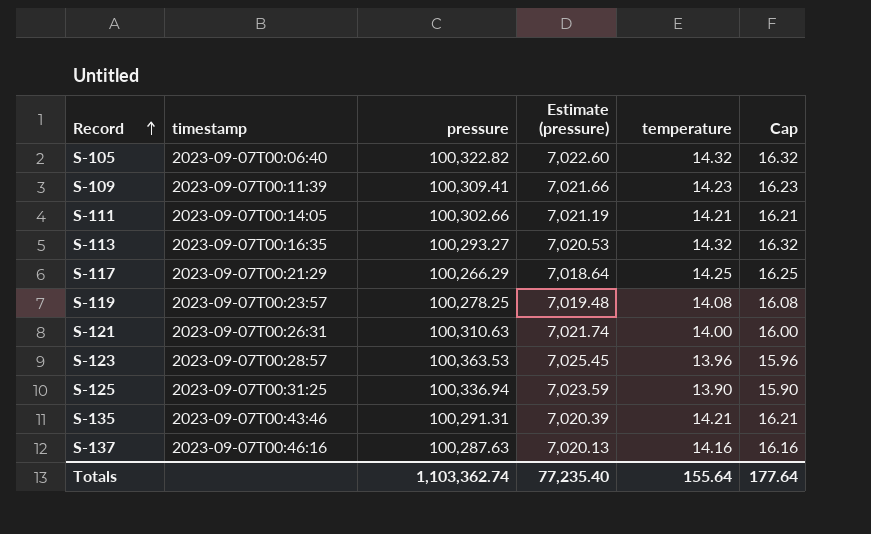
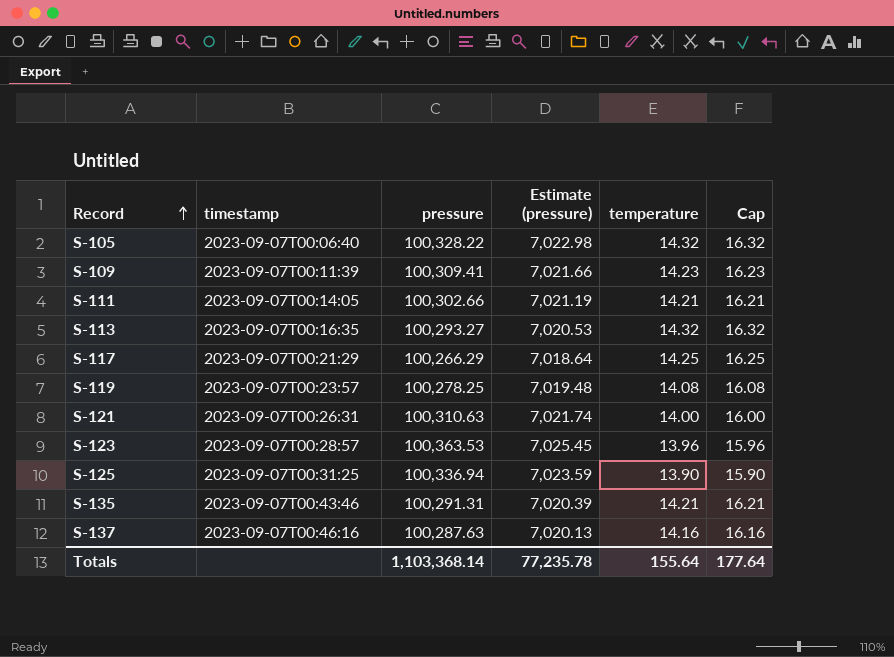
S-105 | pressure: 100,322.82 -> 100,328.22
S-105 | Estimate (pressure): 7,022.60 -> 7,022.98
Totals | pressure: 1,103,362.74 -> 1,103,368.14
Totals | Estimate (pressure): 77,235.40 -> 77,235.78

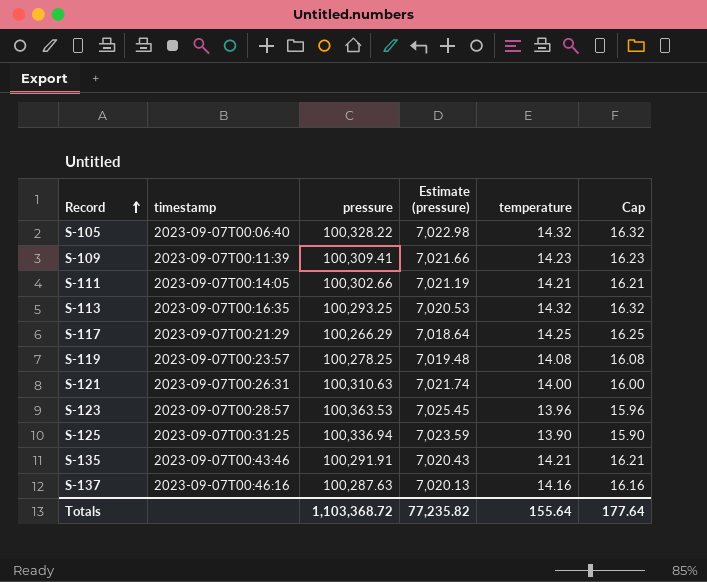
S-113 | pressure: 100,293.27 -> 100,293.25
S-135 | pressure: 100,291.31 -> 100,291.91
S-135 | Estimate (pressure): 7,020.39 -> 7,020.43
Totals | pressure: 1,103,368.14 -> 1,103,368.72
Totals | Estimate (pressure): 77,235.78 -> 77,235.82

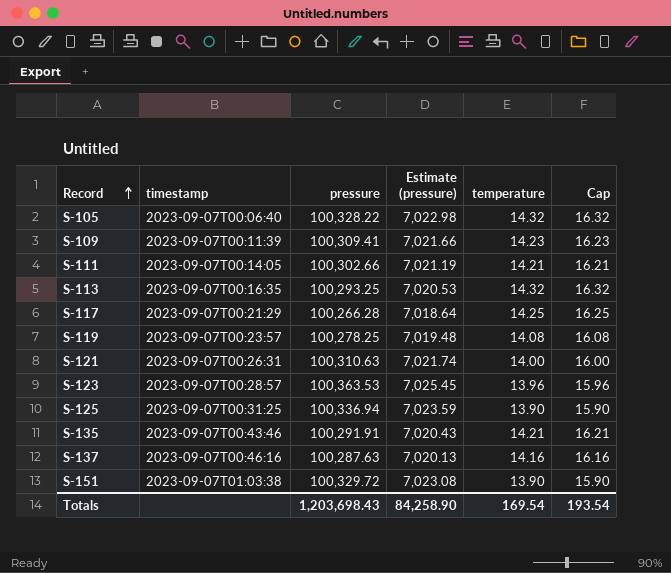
S-117 | pressure: 100,266.29 -> 100,266.28
row S-151: none -> 2023-09-07T01:03:38 | 100,329.72 | 7,023.08 | 13.90 | 15.90
Totals | pressure: 1,103,368.72 -> 1,203,698.43
Totals | Estimate (pressure): 77,235.82 -> 84,258.90
Totals | temperature: 155.64 -> 169.54
Totals | Cap: 177.64 -> 193.54

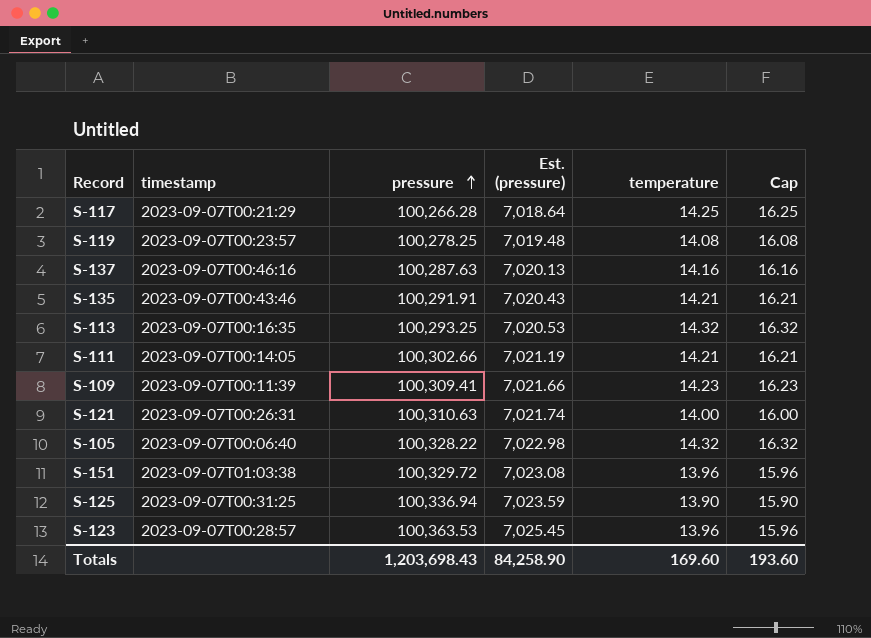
row order: Record ascending -> pressure ascending
column name: Estimate (pressure) -> Est. (pressure)
S-151 | temperature: 13.90 -> 13.96
S-151 | Cap: 15.90 -> 15.96
Totals | temperature: 169.54 -> 169.60
Totals | Cap: 193.54 -> 193.60

